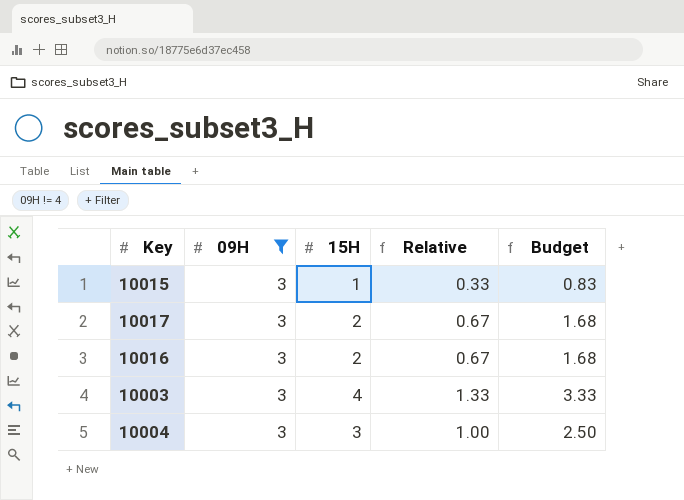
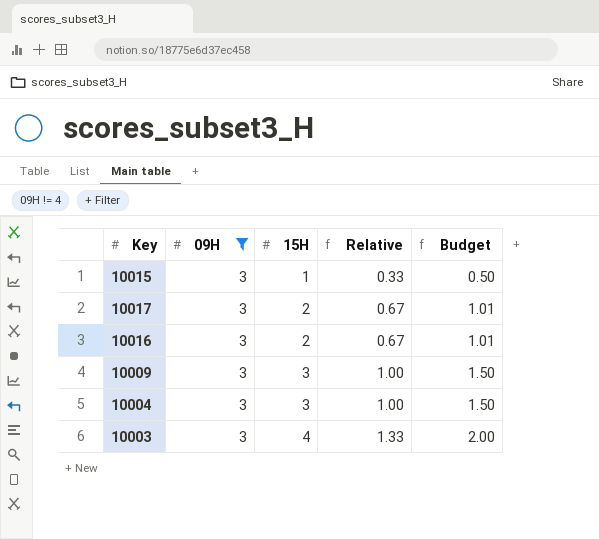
row order: none -> 15H ascending
column Budget | formula: [Relative] * 2.5 -> [Relative] * 1.5
row 10009: none -> 3 | 3 | 1.00 | 1.50

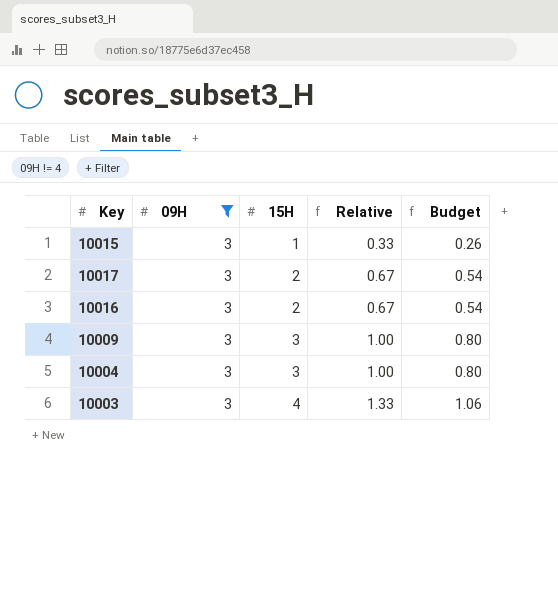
column Budget | formula: [Relative] * 1.5 -> [Relative] * 0.8

